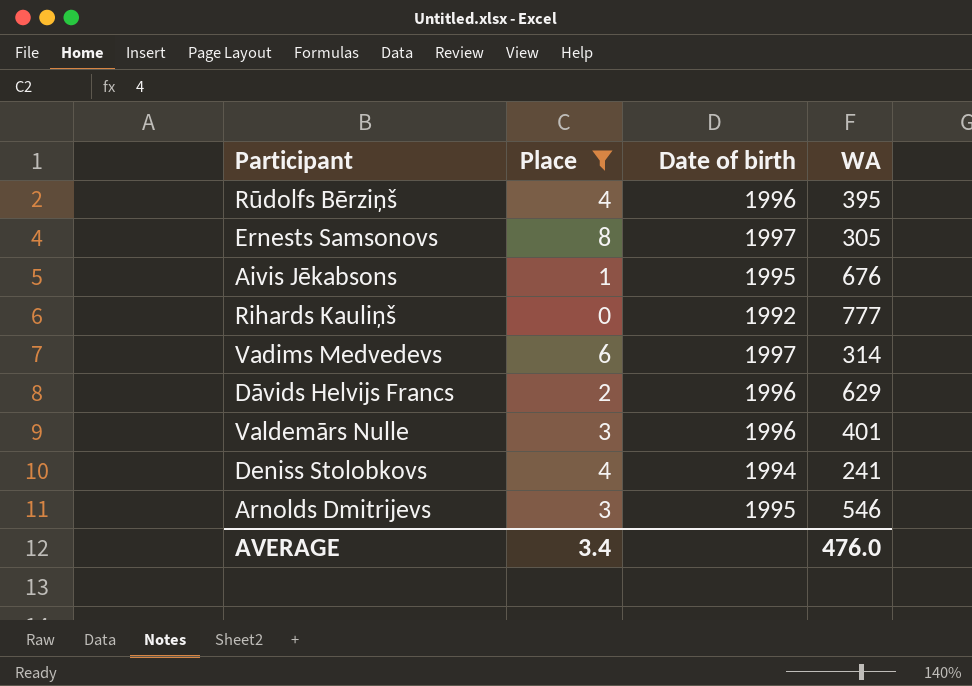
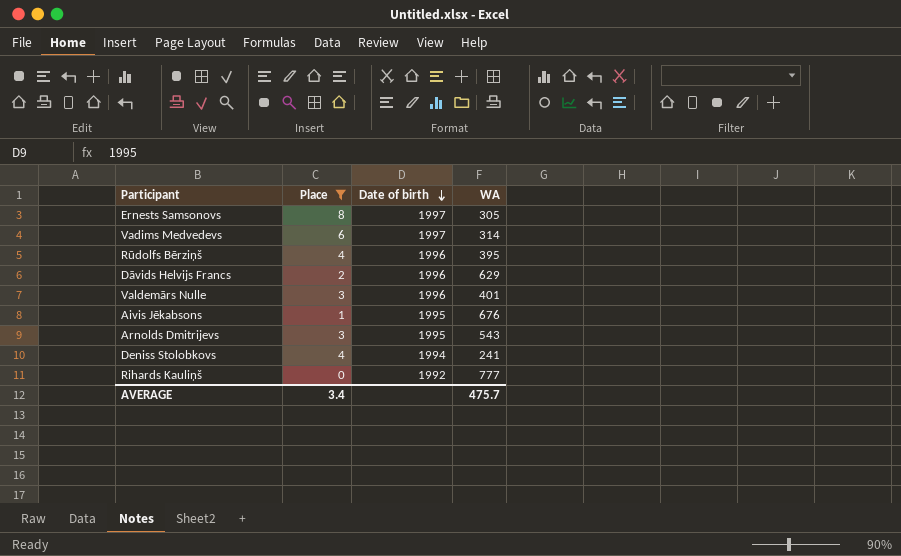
row order: none -> Date of birth descending
Arnolds Dmitrijevs | WA: 546 -> 543
AVERAGE | WA: 476.0 -> 475.7

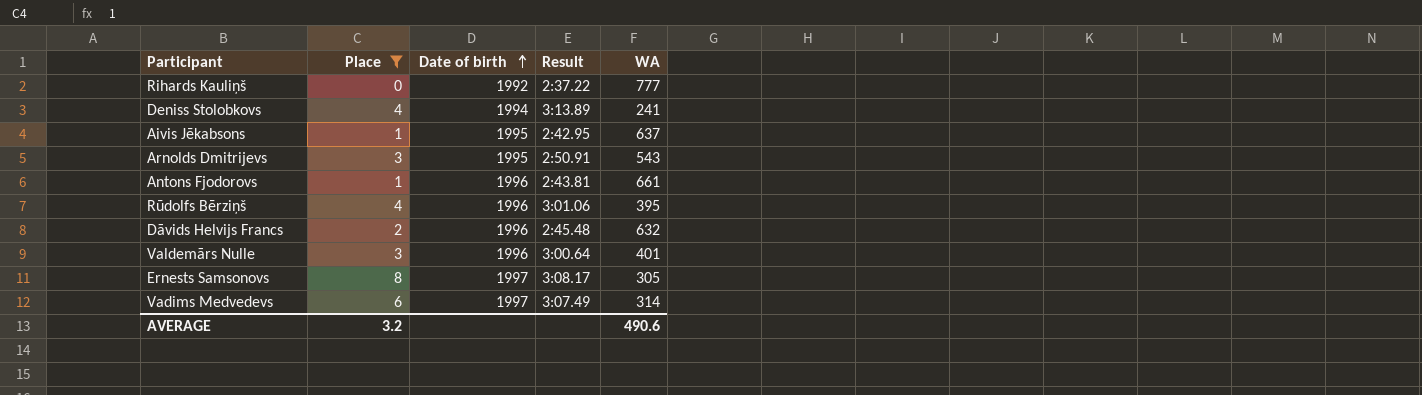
row order: Date of birth descending -> Date of birth ascending
column Result | position: none -> 4
Aivis Jēkabsons | WA: 676 -> 637
row Antons Fjodorovs: none -> 1 | 1996 | 2:43.81 | 661
Dāvids Helvijs Francs | WA: 629 -> 632
AVERAGE | Place: 3.4 -> 3.2
AVERAGE | WA: 475.7 -> 490.6

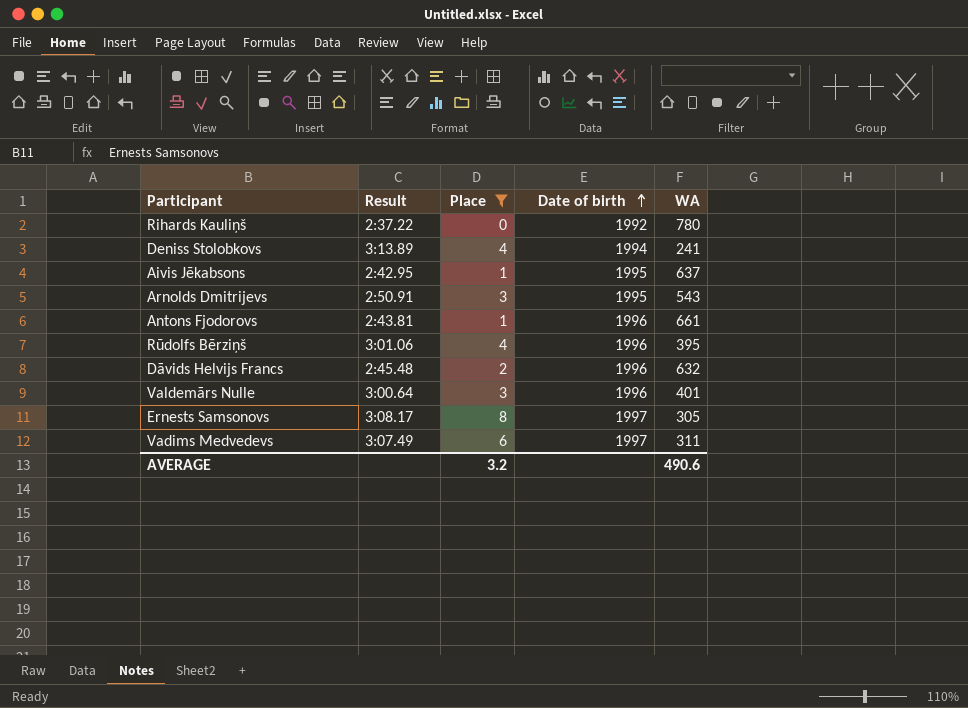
column Result | position: 4 -> 2
Rihards Kauliņš | WA: 777 -> 780
Vadims Medvedevs | WA: 314 -> 311

